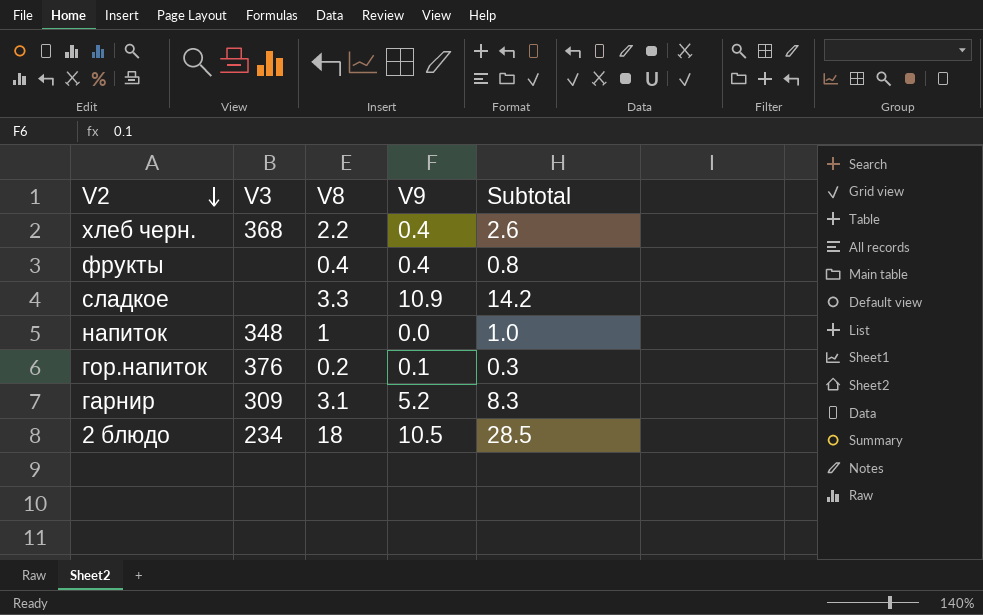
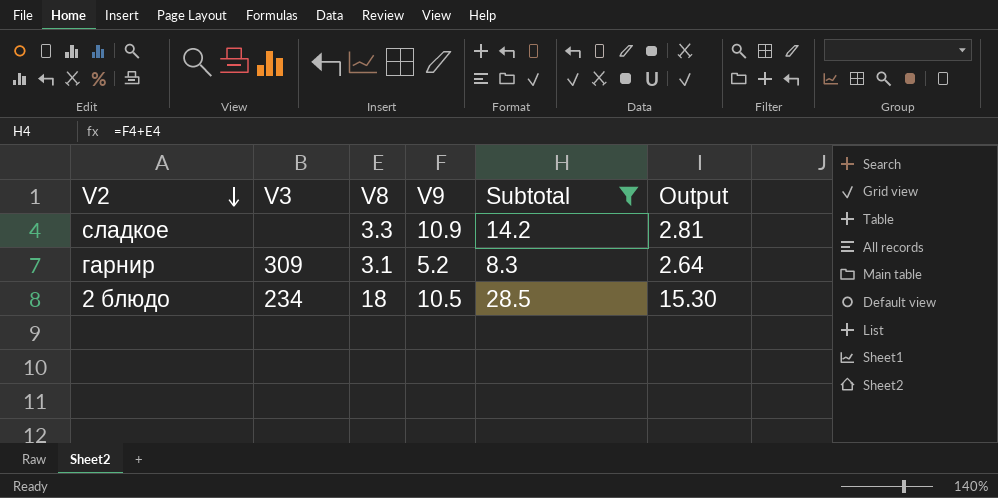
filter: none -> Subtotal >= 8.3
column Output | formula: none -> [V8] * 0.85

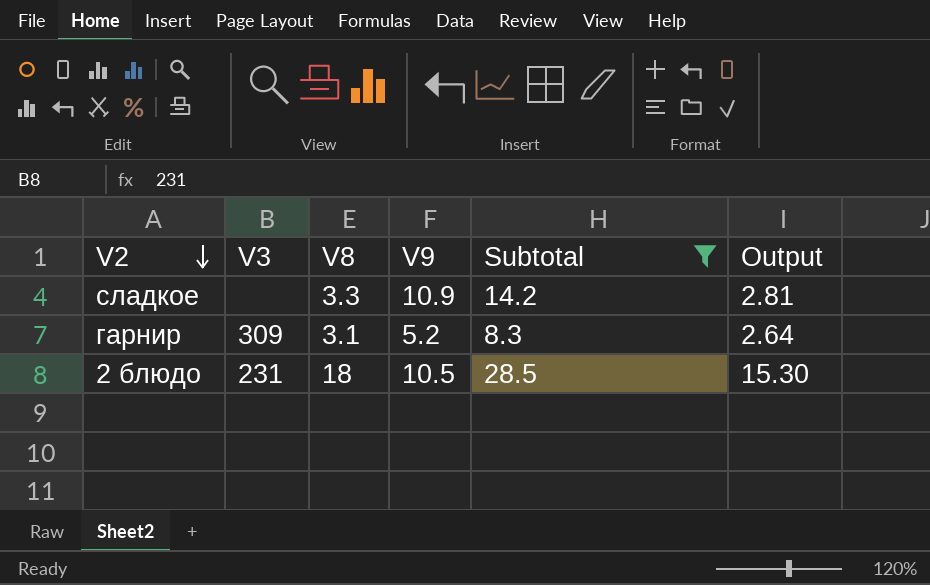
2 блюдо | V3: 234 -> 231

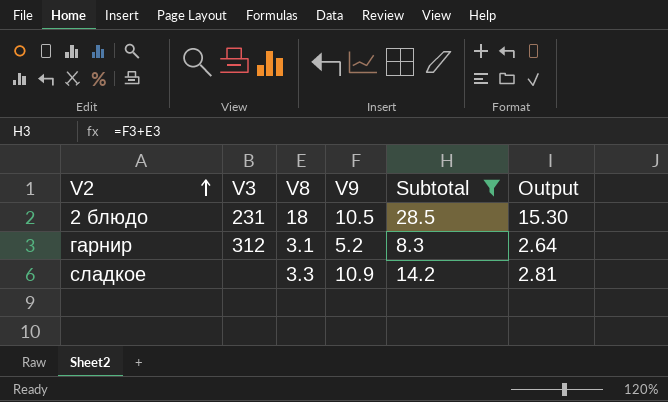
row order: V2 descending -> V2 ascending
гарнир | V3: 309 -> 312

